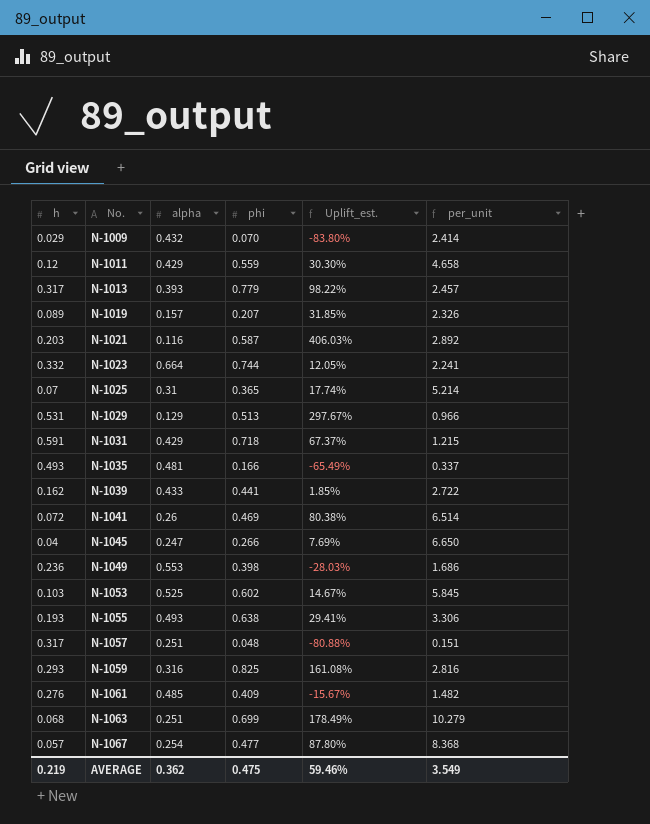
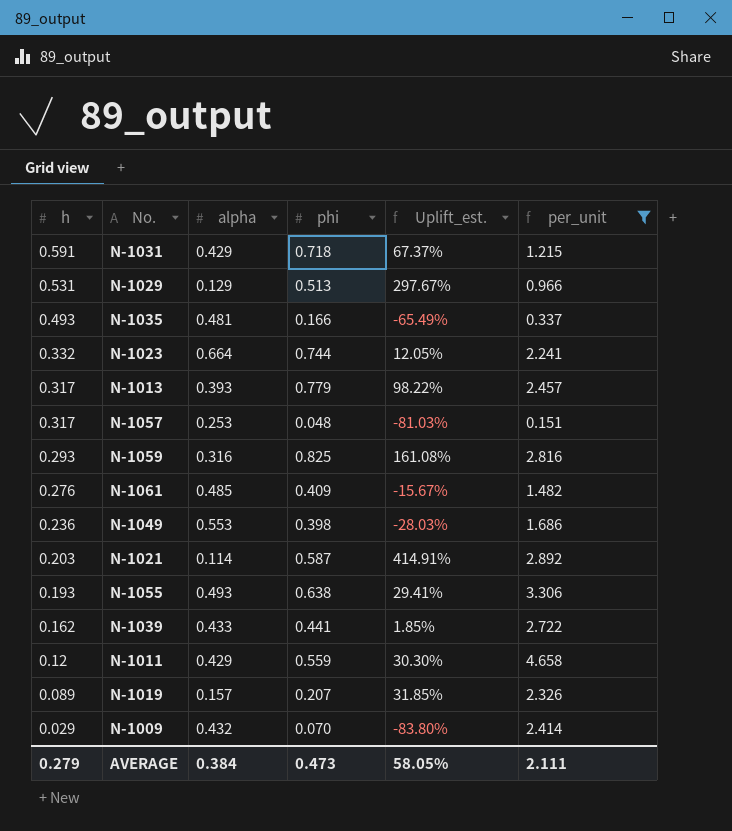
filter: none -> per_unit <= 4.658
row order: No. ascending -> h descending
N-1057 | alpha: 0.251 -> 0.253
N-1057 | Uplift_est.: -80.88% -> -81.03%
N-1021 | alpha: 0.116 -> 0.114
N-1021 | Uplift_est.: 406.03% -> 414.91%
AVERAGE | h: 0.219 -> 0.279
AVERAGE | alpha: 0.362 -> 0.384
AVERAGE | phi: 0.475 -> 0.473
AVERAGE | Uplift_est.: 59.46% -> 58.05%
AVERAGE | per_unit: 3.549 -> 2.111

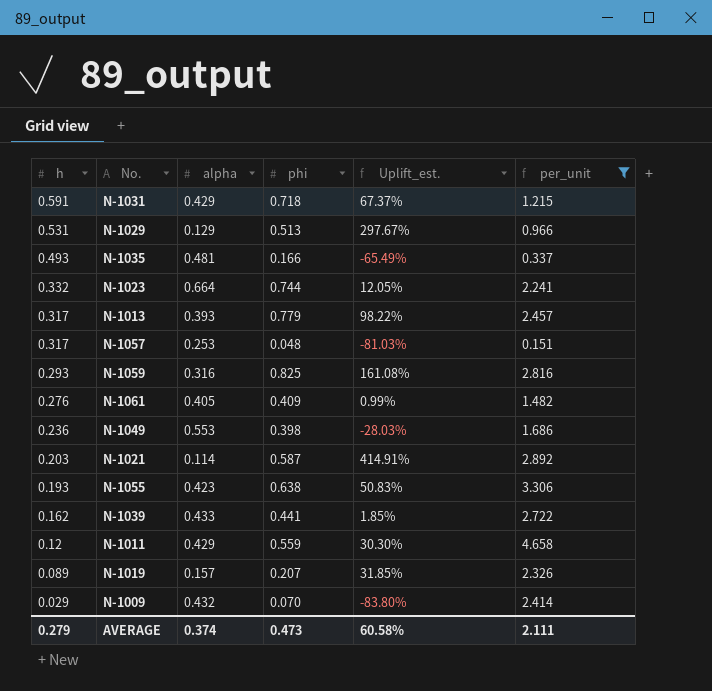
N-1061 | alpha: 0.485 -> 0.405
N-1061 | Uplift_est.: -15.67% -> 0.99%
N-1055 | alpha: 0.493 -> 0.423
N-1055 | Uplift_est.: 29.41% -> 50.83%
AVERAGE | alpha: 0.384 -> 0.374
AVERAGE | Uplift_est.: 58.05% -> 60.58%

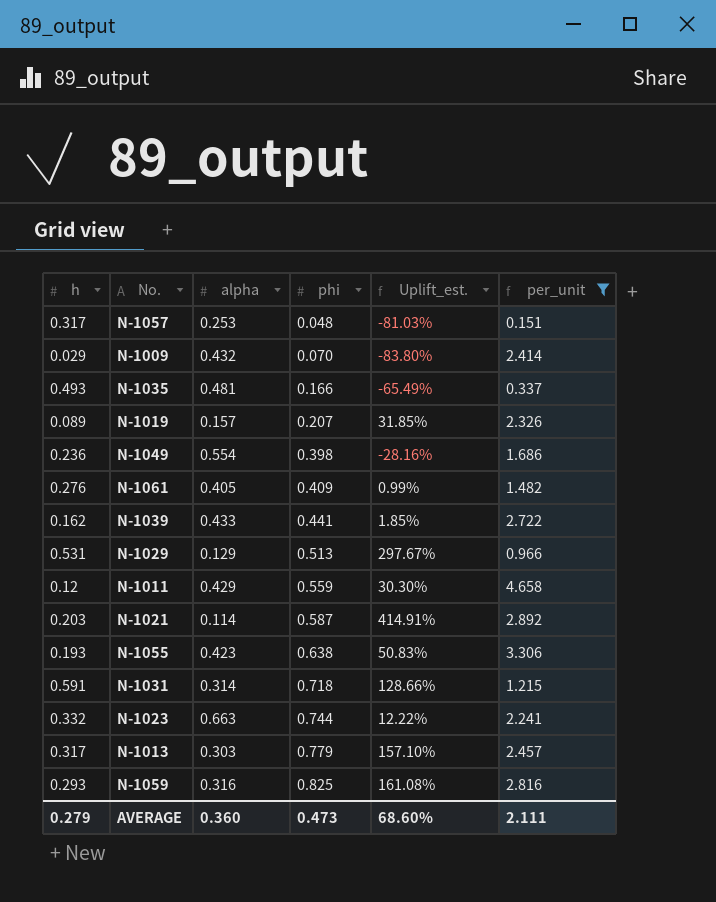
row order: h descending -> phi ascending
N-1049 | alpha: 0.553 -> 0.554
N-1049 | Uplift_est.: -28.03% -> -28.16%
N-1031 | alpha: 0.429 -> 0.314
N-1031 | Uplift_est.: 67.37% -> 128.66%
N-1023 | alpha: 0.664 -> 0.663
N-1023 | Uplift_est.: 12.05% -> 12.22%
N-1013 | alpha: 0.393 -> 0.303
N-1013 | Uplift_est.: 98.22% -> 157.10%
AVERAGE | alpha: 0.374 -> 0.360
AVERAGE | Uplift_est.: 60.58% -> 68.60%

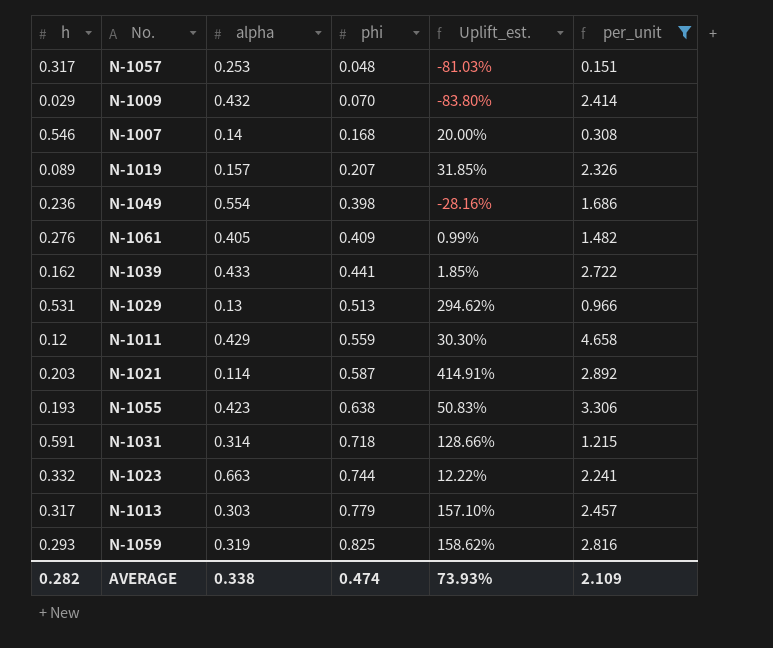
row N-1035: 0.493 | 0.481 | 0.166 | -65.49% | 0.337 -> none
row N-1007: none -> 0.546 | 0.14 | 0.168 | 20.00% | 0.308
N-1029 | alpha: 0.129 -> 0.13
N-1029 | Uplift_est.: 297.67% -> 294.62%
N-1059 | alpha: 0.316 -> 0.319
N-1059 | Uplift_est.: 161.08% -> 158.62%
AVERAGE | h: 0.279 -> 0.282
AVERAGE | alpha: 0.360 -> 0.338
AVERAGE | phi: 0.473 -> 0.474
AVERAGE | Uplift_est.: 68.60% -> 73.93%
AVERAGE | per_unit: 2.111 -> 2.109

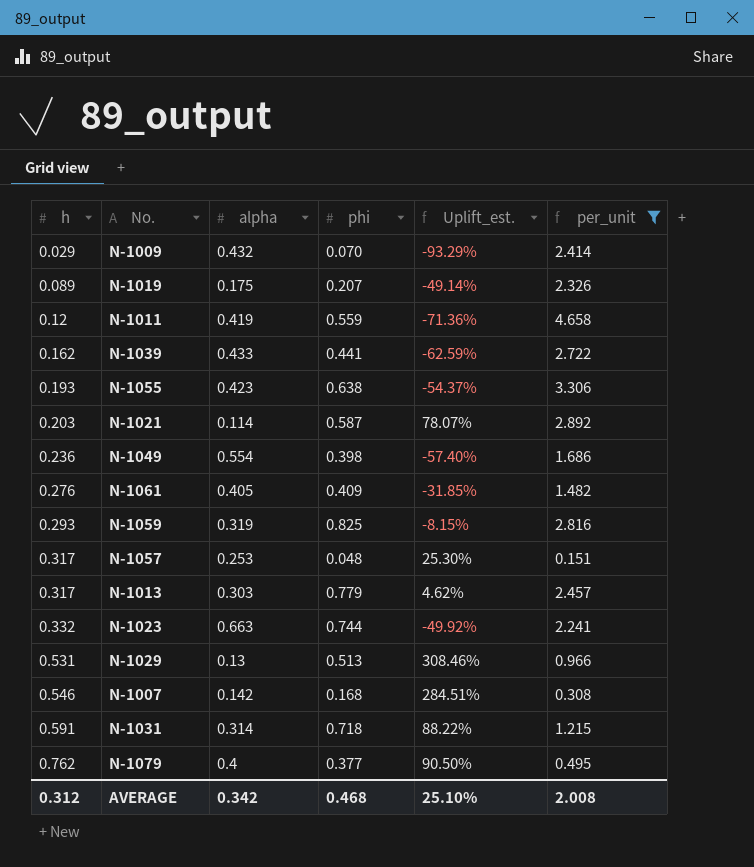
row order: phi ascending -> h ascending
column Uplift_est. | formula: ([phi] - [alpha]) / [alpha] -> ([h] - [alpha]) / [alpha]
N-1019 | alpha: 0.157 -> 0.175
N-1011 | alpha: 0.429 -> 0.419
N-1007 | alpha: 0.14 -> 0.142
row N-1079: none -> 0.762 | 0.4 | 0.377 | 90.50% | 0.495
AVERAGE | h: 0.282 -> 0.312
AVERAGE | alpha: 0.338 -> 0.342
AVERAGE | phi: 0.474 -> 0.468
AVERAGE | Uplift_est.: 73.93% -> 25.10%
AVERAGE | per_unit: 2.109 -> 2.008

